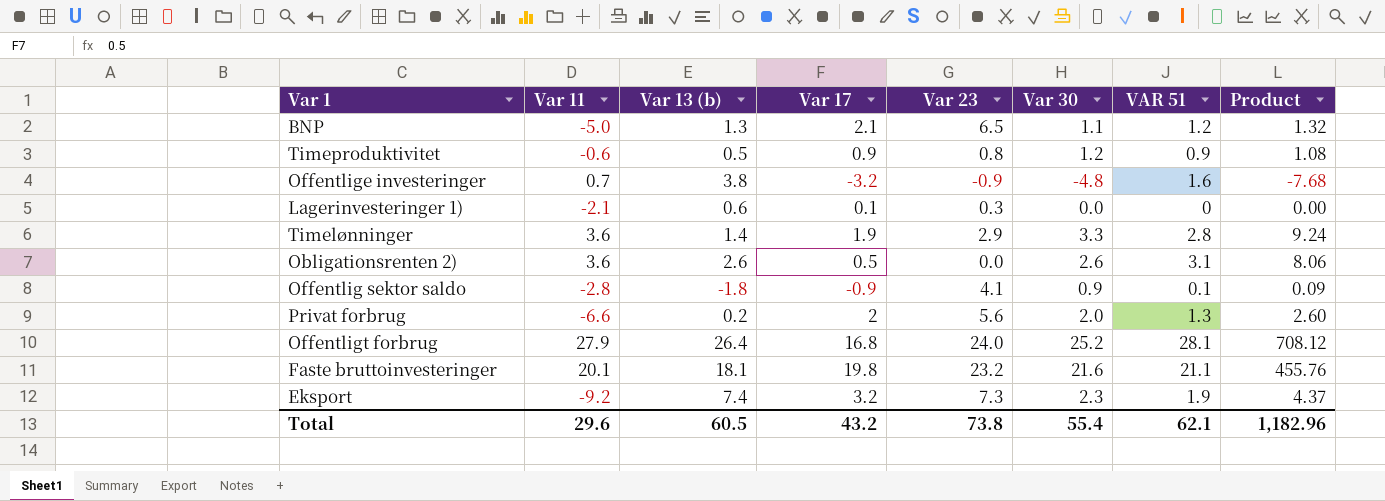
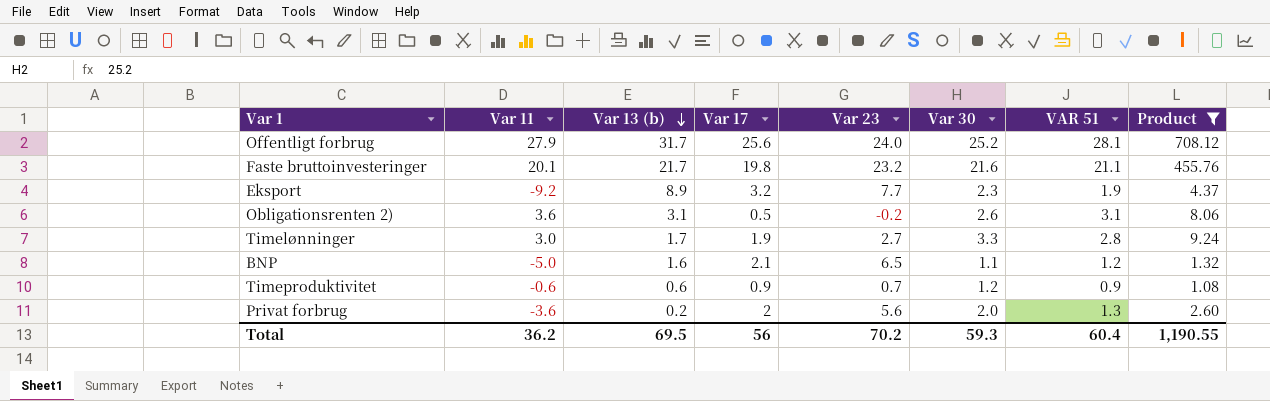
filter: none -> Product >= 1.08
row order: none -> Var 13 (b) descending
Offentligt forbrug | Var 13 (b): 26.4 -> 31.7
Offentligt forbrug | Var 17: 16.8 -> 25.6
Faste bruttoinvesteringer | Var 13 (b): 18.1 -> 21.7
Eksport | Var 13 (b): 7.4 -> 8.9
Eksport | Var 23: 7.3 -> 7.7
Obligationsrenten 2) | Var 13 (b): 2.6 -> 3.1
Obligationsrenten 2) | Var 23: 0.0 -> -0.2
Timelønninger | Var 11: 3.6 -> 3.0
Timelønninger | Var 13 (b): 1.4 -> 1.7
Timelønninger | Var 23: 2.9 -> 2.7
BNP | Var 13 (b): 1.3 -> 1.6
Timeproduktivitet | Var 13 (b): 0.5 -> 0.6
Timeproduktivitet | Var 23: 0.8 -> 0.7
Privat forbrug | Var 11: -6.6 -> -3.6
Total | Var 11: 29.6 -> 36.2
Total | Var 13 (b): 60.5 -> 69.5
Total | Var 17: 43.2 -> 56
Total | Var 23: 73.8 -> 70.2
Total | Var 30: 55.4 -> 59.3
Total | VAR 51: 62.1 -> 60.4
Total | Product: 1,182.96 -> 1,190.55

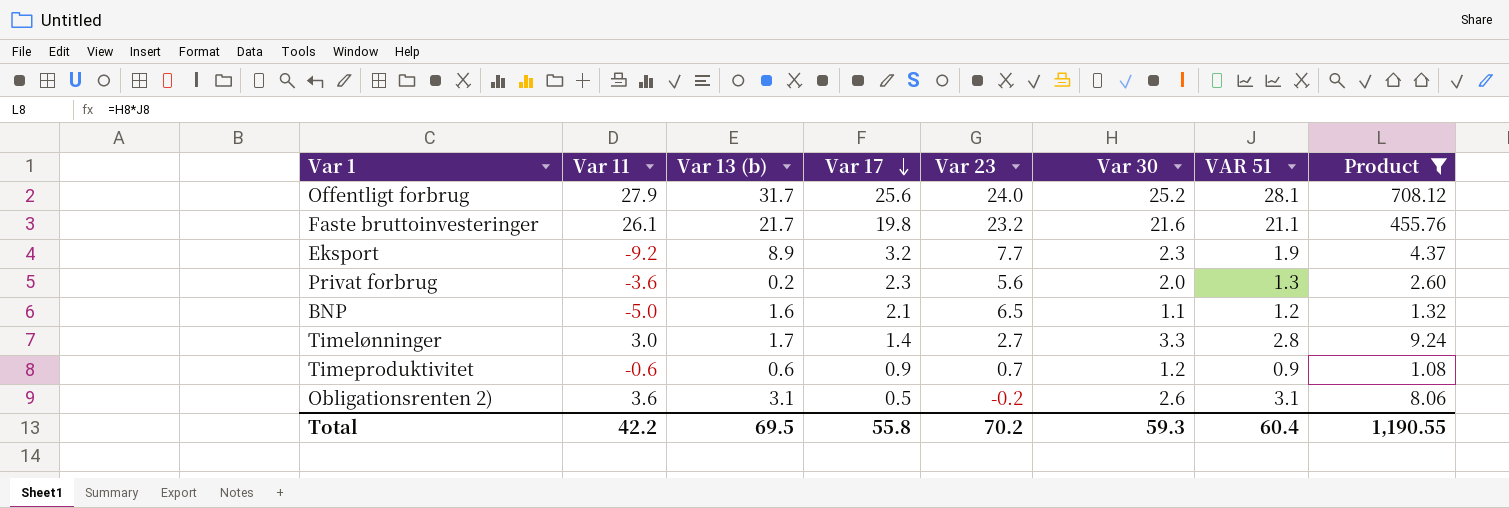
row order: Var 13 (b) descending -> Var 17 descending
Faste bruttoinvesteringer | Var 11: 20.1 -> 26.1
Privat forbrug | Var 17: 2 -> 2.3
Timelønninger | Var 17: 1.9 -> 1.4
Total | Var 11: 36.2 -> 42.2
Total | Var 17: 56 -> 55.8

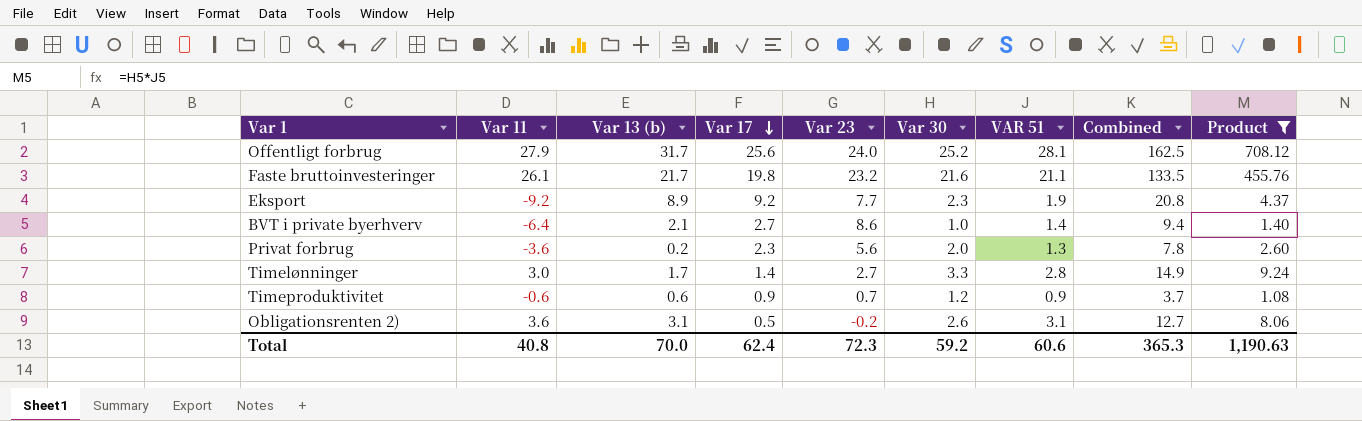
column Combined | formula: none -> [Var 11] + [Var 13 (b)] + [Var 17] + [Var 23] + [Var 30] + [VAR 51]
row BNP: -5.0 | 1.6 | 2.1 | 6.5 | 1.1 | 1.2 | 1.32 -> none
Eksport | Var 17: 3.2 -> 9.2
row BVT i private byerhverv: none -> -6.4 | 2.1 | 2.7 | 8.6 | 1.0 | 1.4 | 9.4 | 1.40
Total | Var 11: 42.2 -> 40.8
Total | Var 13 (b): 69.5 -> 70.0
Total | Var 17: 55.8 -> 62.4
Total | Var 23: 70.2 -> 72.3
Total | Var 30: 59.3 -> 59.2
Total | VAR 51: 60.4 -> 60.6
Total | Product: 1,190.55 -> 1,190.63

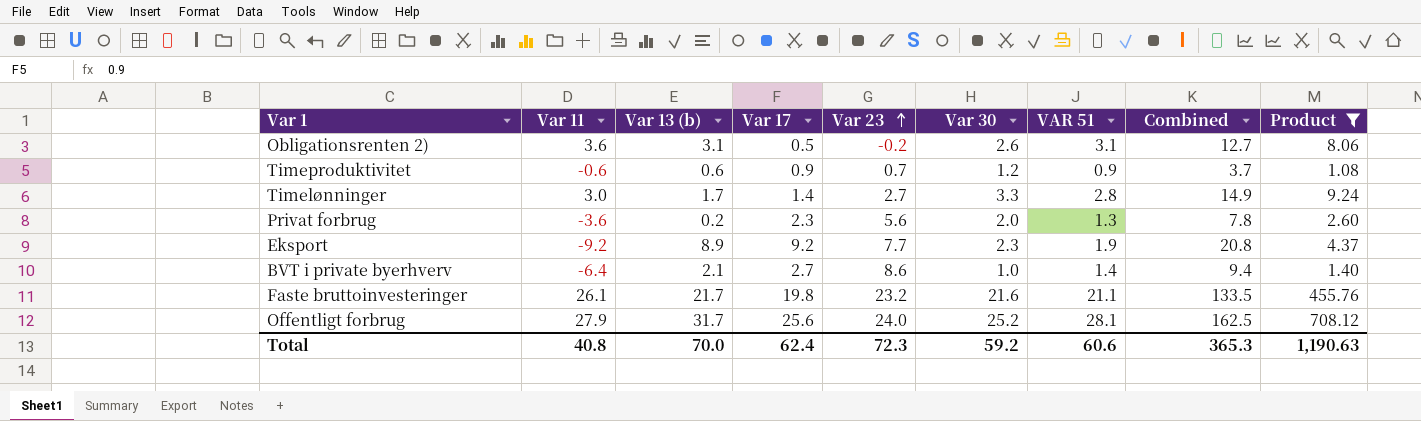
row order: Var 17 descending -> Var 23 ascending

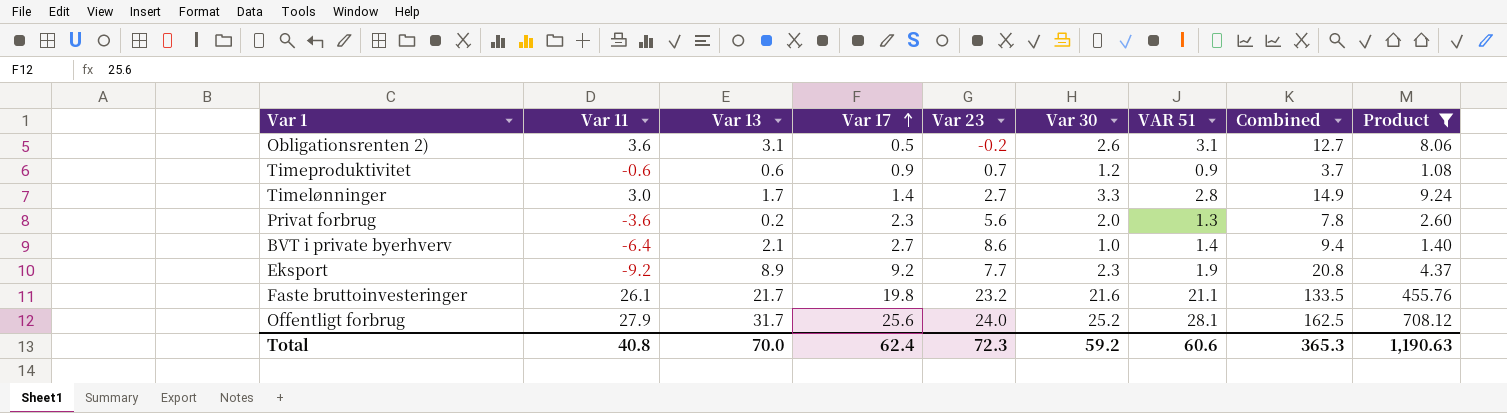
row order: Var 23 ascending -> Var 17 ascending
column name: Var 13 (b) -> Var 13

